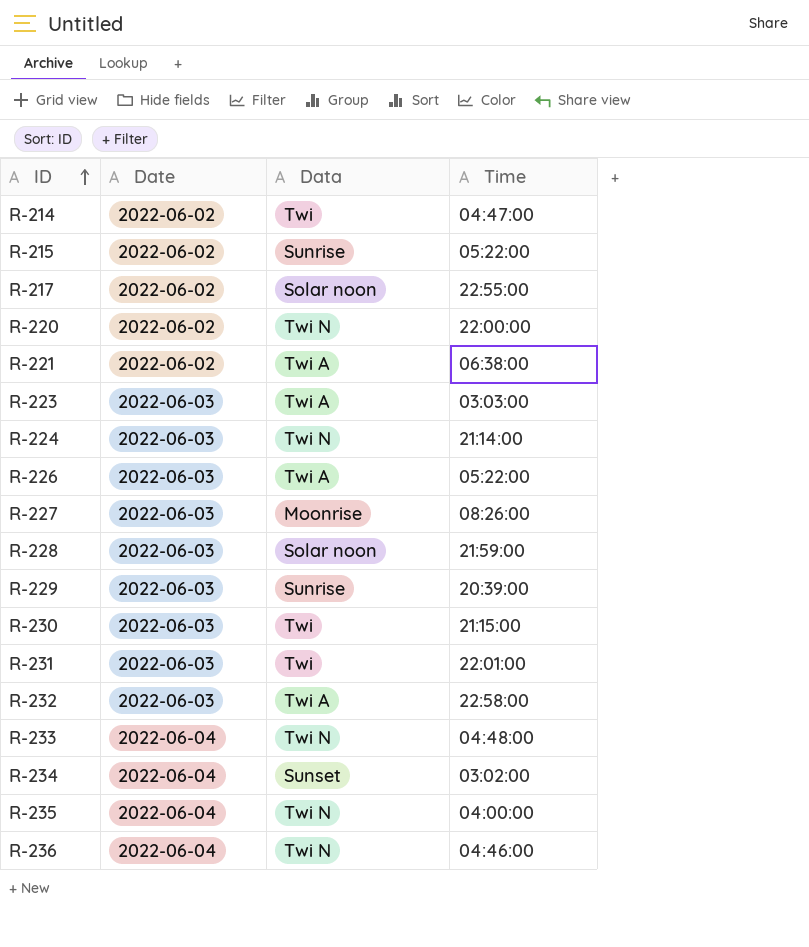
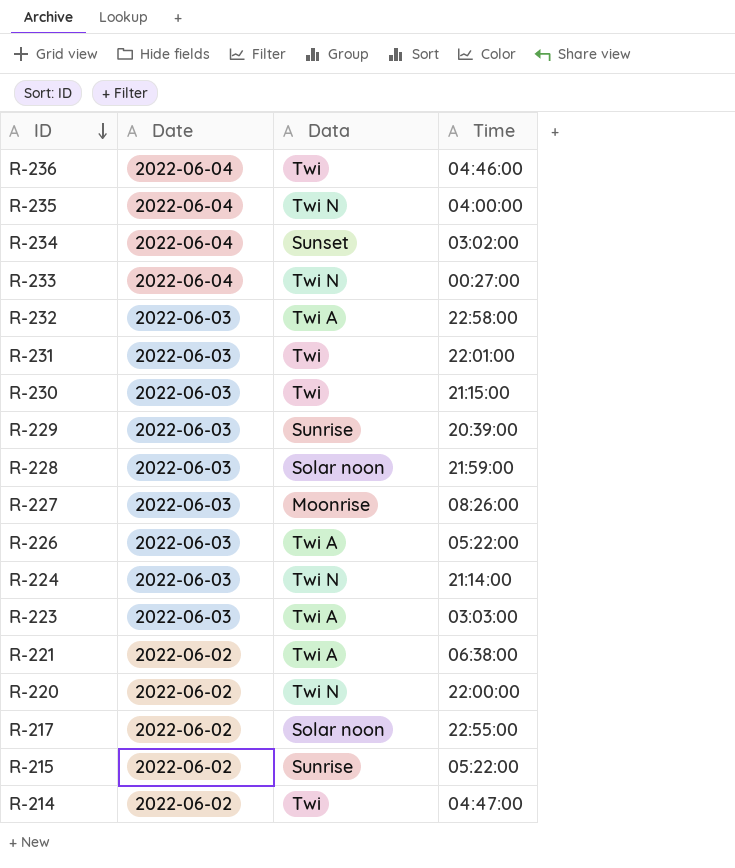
row order: ID ascending -> ID descending
R-236 | Data: Twi N -> Twi
R-233 | Time: 04:48:00 -> 00:27:00

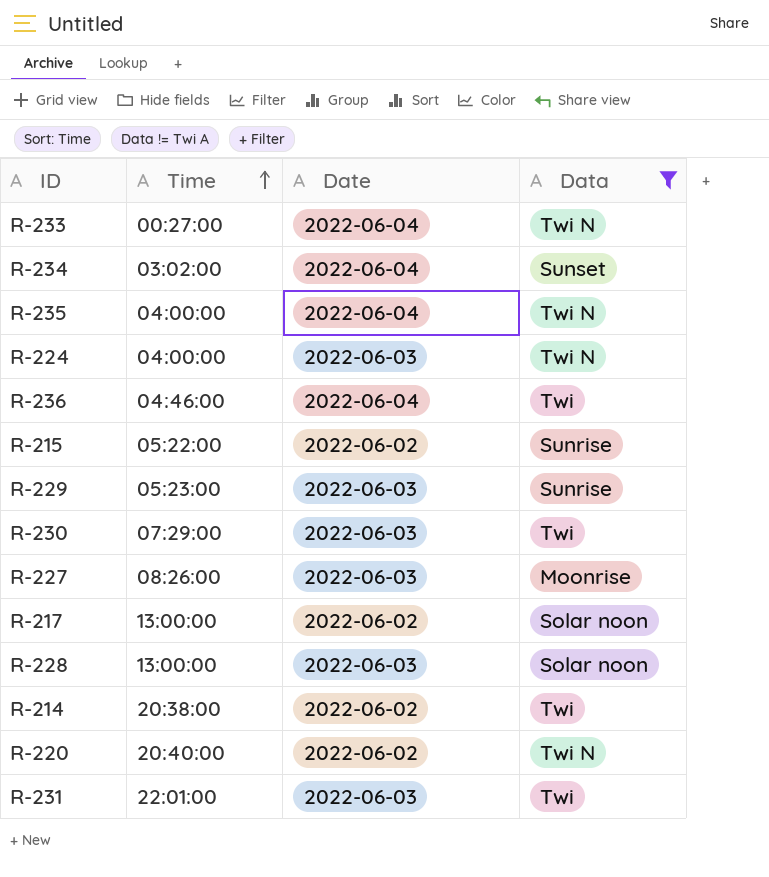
filter: none -> Data != Twi A
row order: ID descending -> Time ascending
column Time | position: 4 -> 2
R-224 | Time: 21:14:00 -> 04:00:00
R-229 | Time: 20:39:00 -> 05:23:00
R-230 | Time: 21:15:00 -> 07:29:00
R-217 | Time: 22:55:00 -> 13:00:00
R-228 | Time: 21:59:00 -> 13:00:00
R-214 | Time: 04:47:00 -> 20:38:00
R-220 | Time: 22:00:00 -> 20:40:00

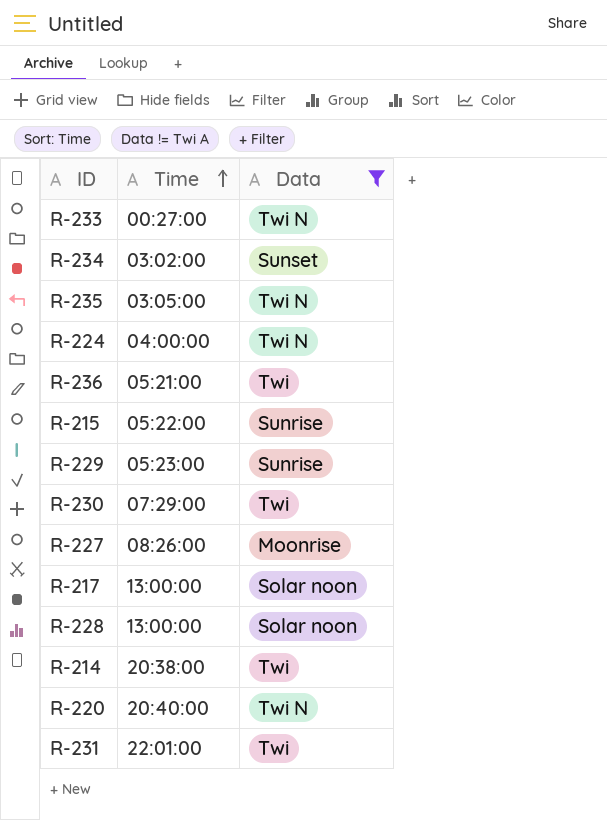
column Date | position: 3 -> none
R-235 | Time: 04:00:00 -> 03:05:00
R-236 | Time: 04:46:00 -> 05:21:00

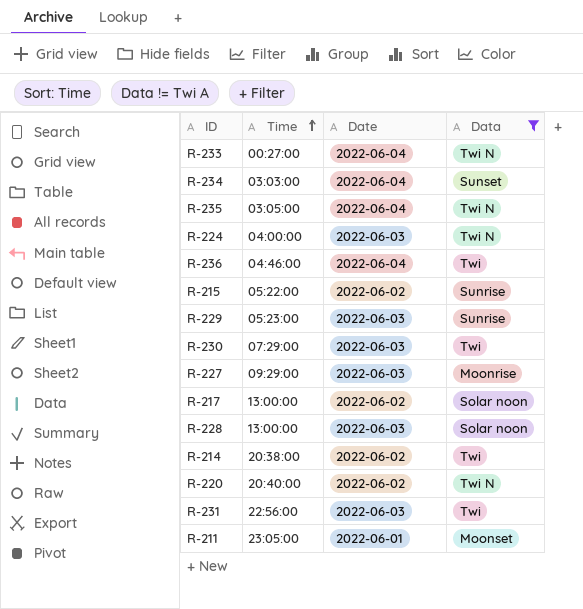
column Date | position: none -> 3
R-234 | Time: 03:02:00 -> 03:03:00
R-236 | Time: 05:21:00 -> 04:46:00
R-227 | Time: 08:26:00 -> 09:29:00
R-231 | Time: 22:01:00 -> 22:56:00
row R-211: none -> 23:05:00 | 2022-06-01 | Moonset

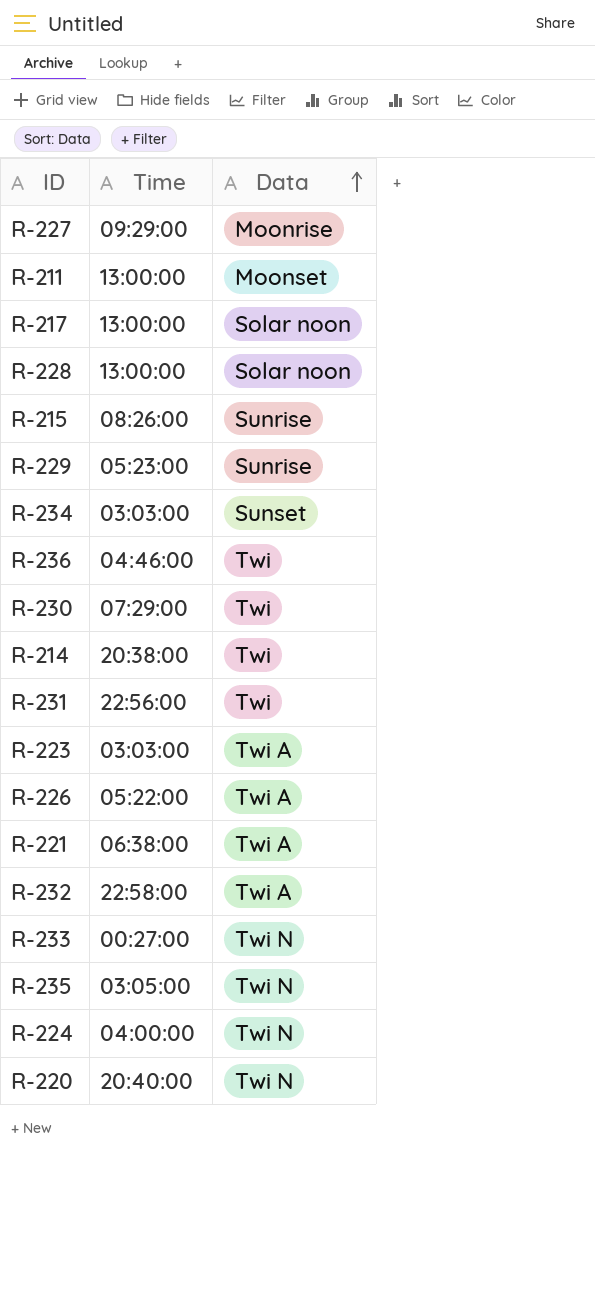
filter: Data != Twi A -> none
row order: Time ascending -> Data ascending
column Date | position: 3 -> none
R-211 | Time: 23:05:00 -> 13:00:00
R-215 | Time: 05:22:00 -> 08:26:00

